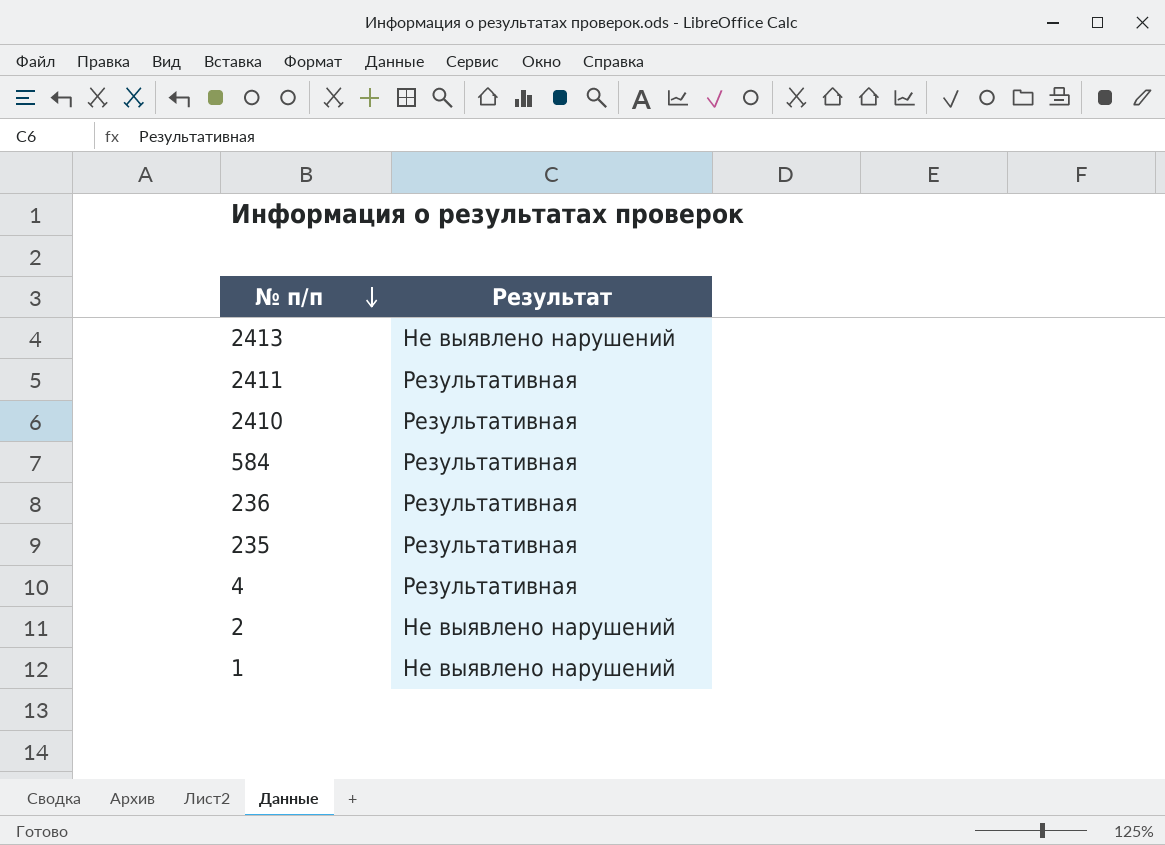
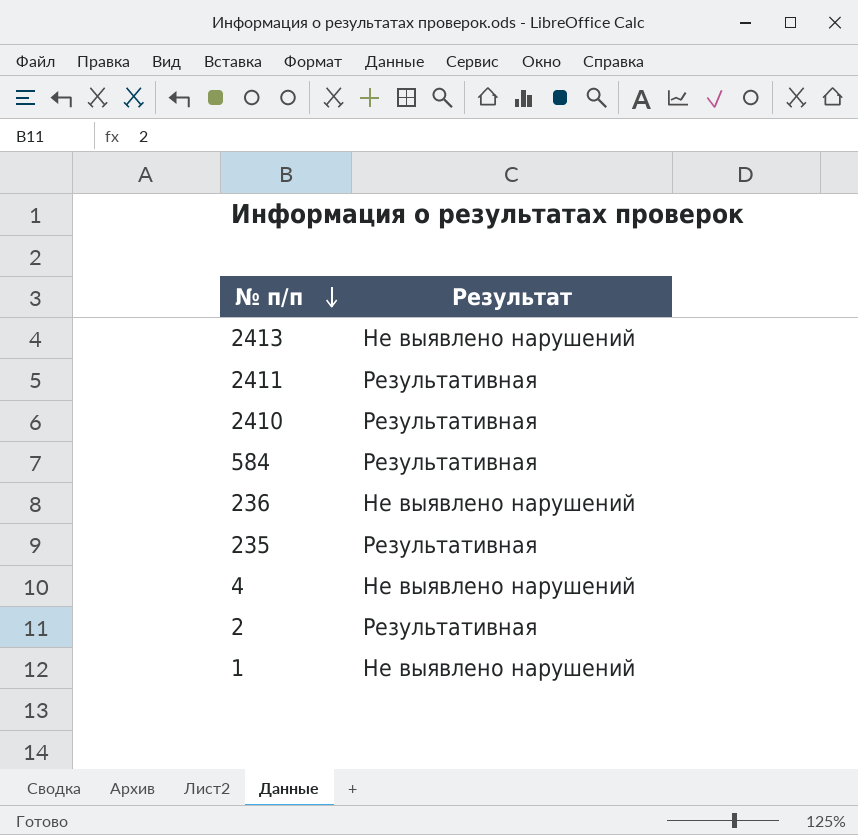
236 | Результат: Результативная -> Не выявлено нарушений
4 | Результат: Результативная -> Не выявлено нарушений
2 | Результат: Не выявлено нарушений -> Результативная

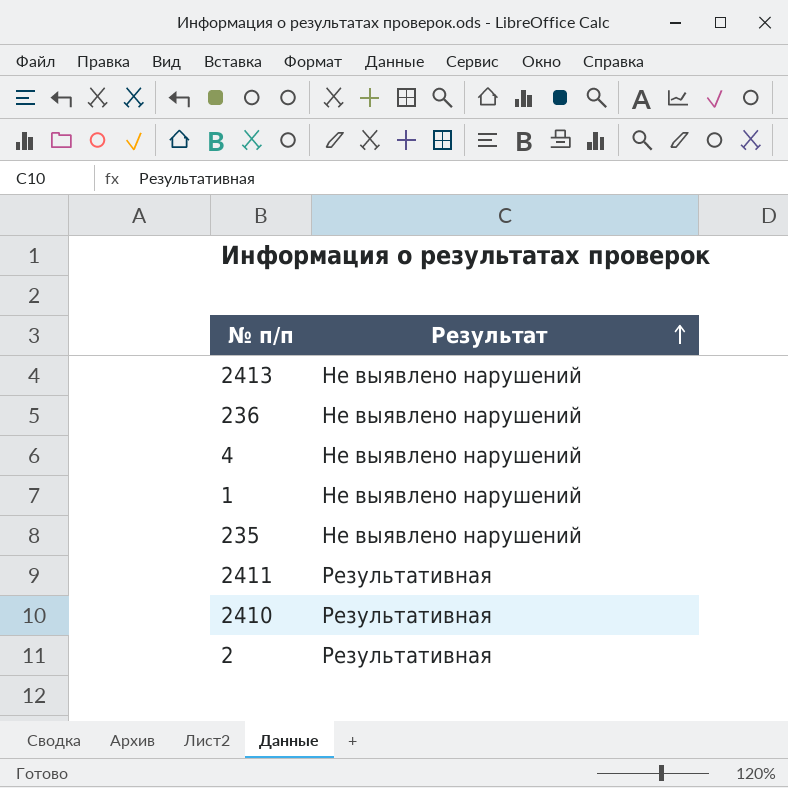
row order: № п/п descending -> Результат ascending
row 584: Результативная -> none
235 | Результат: Результативная -> Не выявлено нарушений

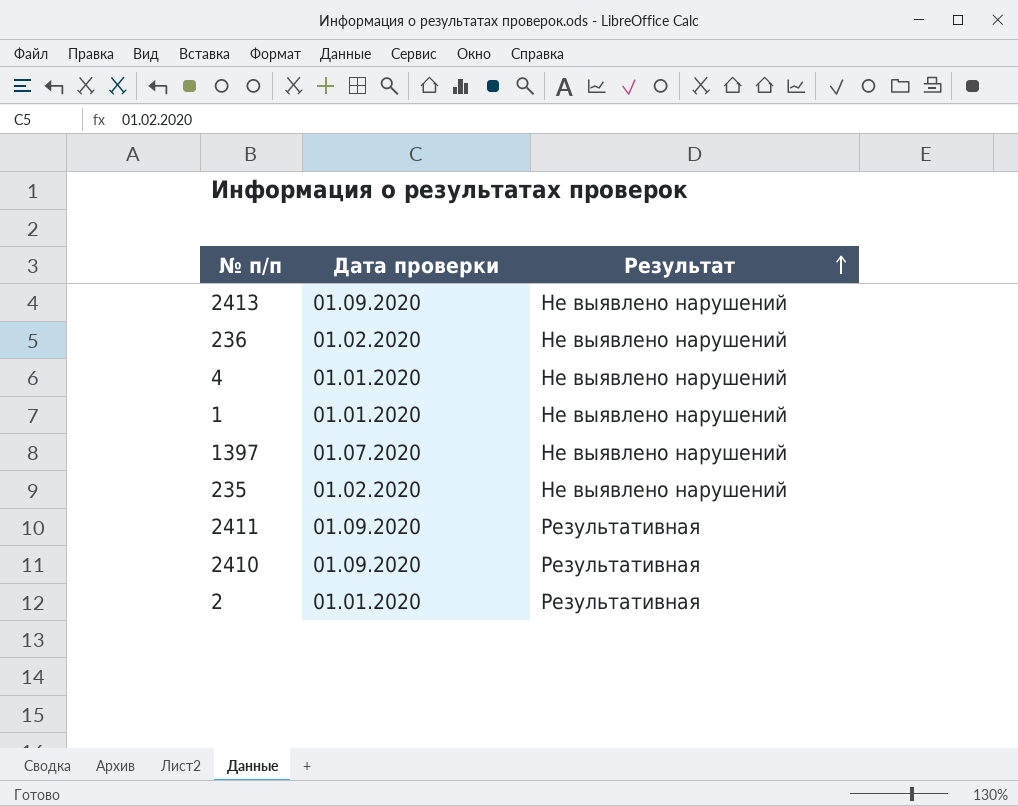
column Дата проверки | position: none -> 2
row 1397: none -> 01.07.2020 | Не выявлено нарушений

